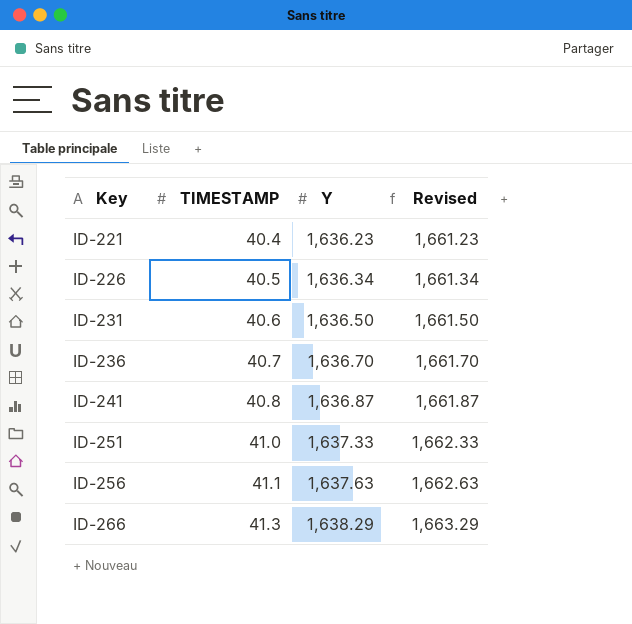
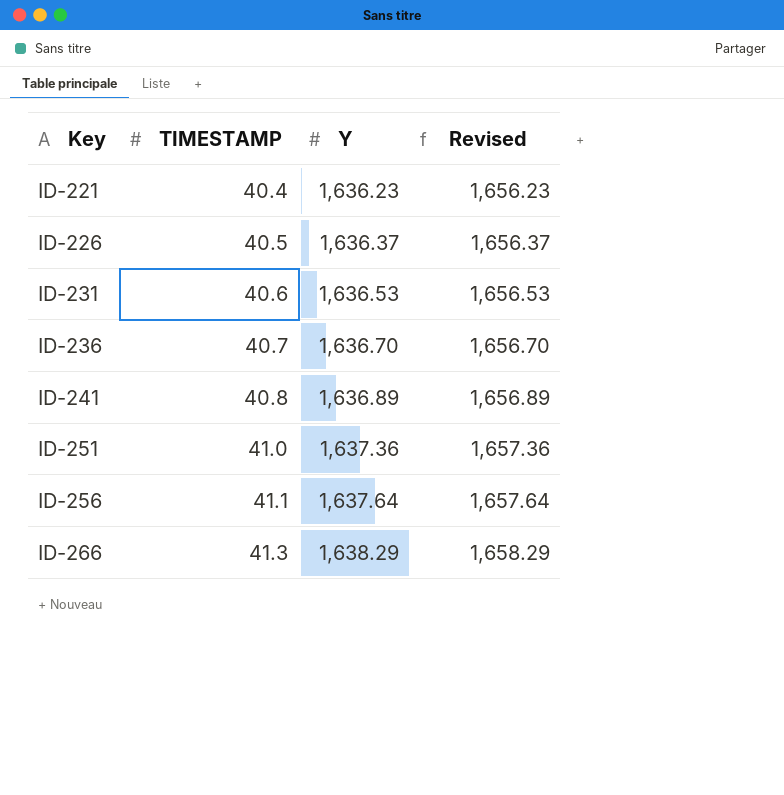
column Revised | formula: [Y] + 25 -> [Y] + 20
ID-226 | Y: 1,636.34 -> 1,636.37
ID-231 | Y: 1,636.50 -> 1,636.53
ID-241 | Y: 1,636.87 -> 1,636.89
ID-251 | Y: 1,637.33 -> 1,637.36
ID-256 | Y: 1,637.63 -> 1,637.64

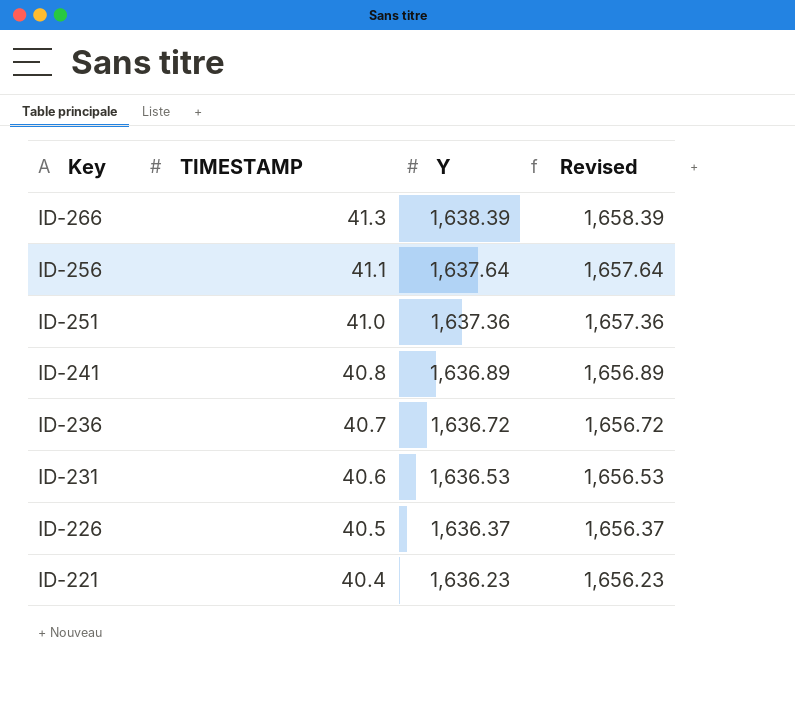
row order: Key ascending -> Key descending
ID-266 | Y: 1,638.29 -> 1,638.39
ID-266 | Revised: 1,658.29 -> 1,658.39
ID-236 | Y: 1,636.70 -> 1,636.72
ID-236 | Revised: 1,656.70 -> 1,656.72

